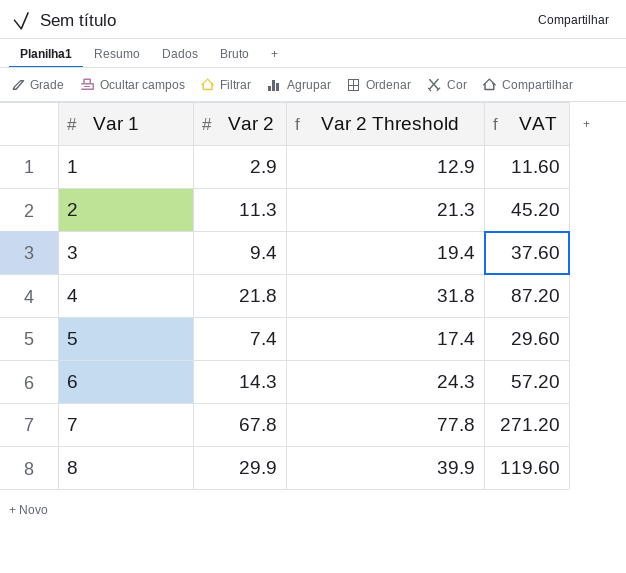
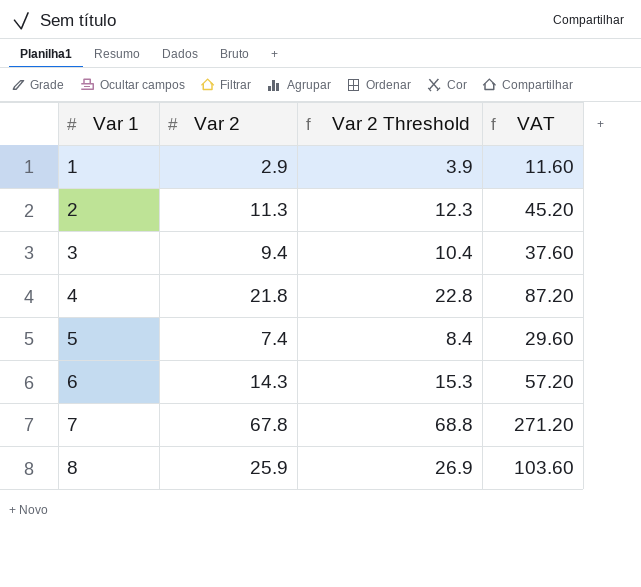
column Var 2 Threshold | formula: [Var 2] + 10 -> [Var 2] + 1
8 | Var 2: 29.9 -> 25.9
8 | VAT: 119.60 -> 103.60

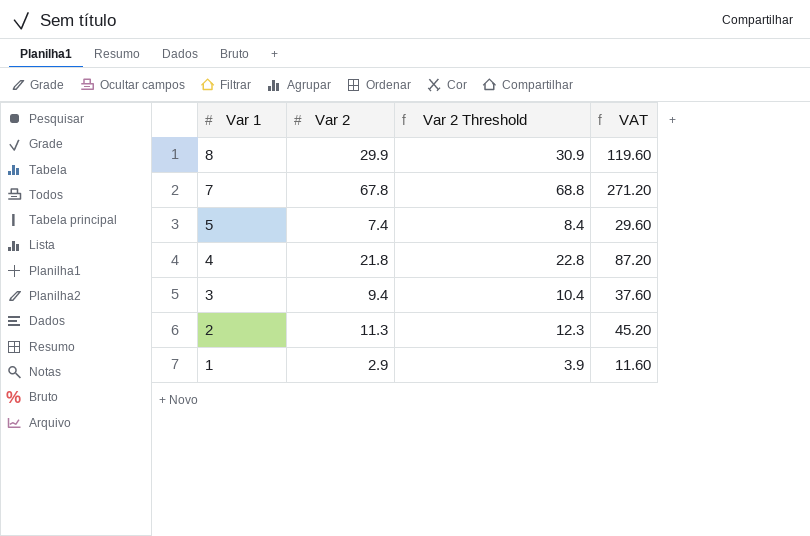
row order: Var 1 ascending -> Var 1 descending
row 6: 14.3 | 15.3 | 57.20 -> none
8 | Var 2: 25.9 -> 29.9
8 | Var 2 Threshold: 26.9 -> 30.9
8 | VAT: 103.60 -> 119.60

